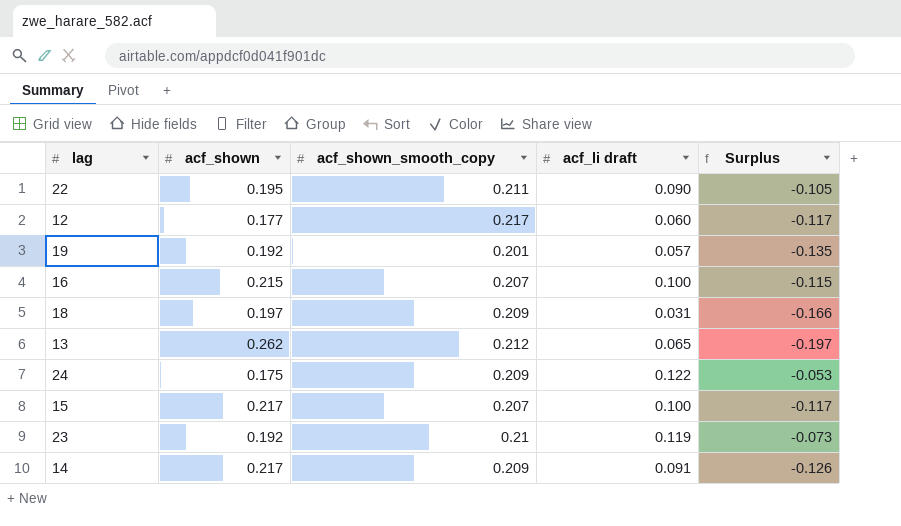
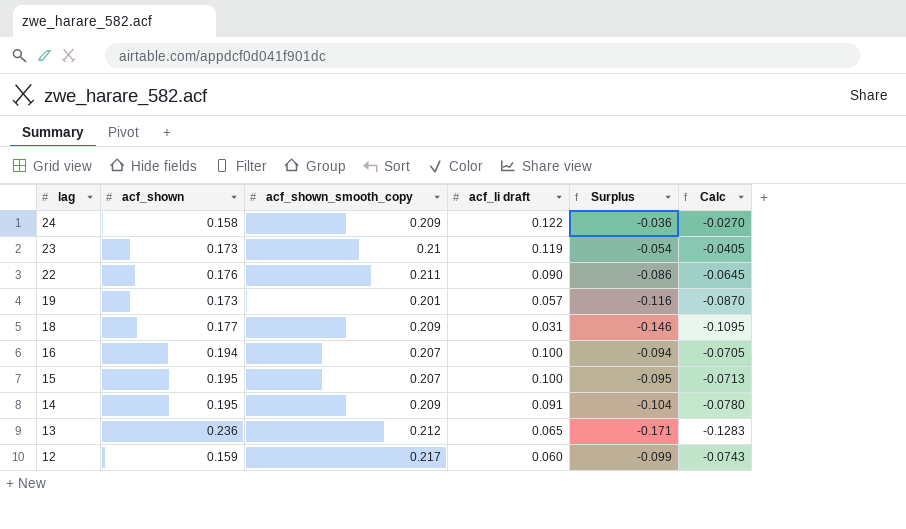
row order: none -> lag descending
column Calc | formula: none -> [Surplus] * 0.75
24 | acf_shown: 0.175 -> 0.158
24 | Surplus: -0.053 -> -0.036
23 | acf_shown: 0.192 -> 0.173
23 | Surplus: -0.073 -> -0.054
22 | acf_shown: 0.195 -> 0.176
22 | Surplus: -0.105 -> -0.086
19 | acf_shown: 0.192 -> 0.173
19 | Surplus: -0.135 -> -0.116
18 | acf_shown: 0.197 -> 0.177
18 | Surplus: -0.166 -> -0.146
16 | acf_shown: 0.215 -> 0.194
16 | Surplus: -0.115 -> -0.094
15 | acf_shown: 0.217 -> 0.195
15 | Surplus: -0.117 -> -0.095
14 | acf_shown: 0.217 -> 0.195
14 | Surplus: -0.126 -> -0.104
13 | acf_shown: 0.262 -> 0.236
13 | Surplus: -0.197 -> -0.171
12 | acf_shown: 0.177 -> 0.159
12 | Surplus: -0.117 -> -0.099

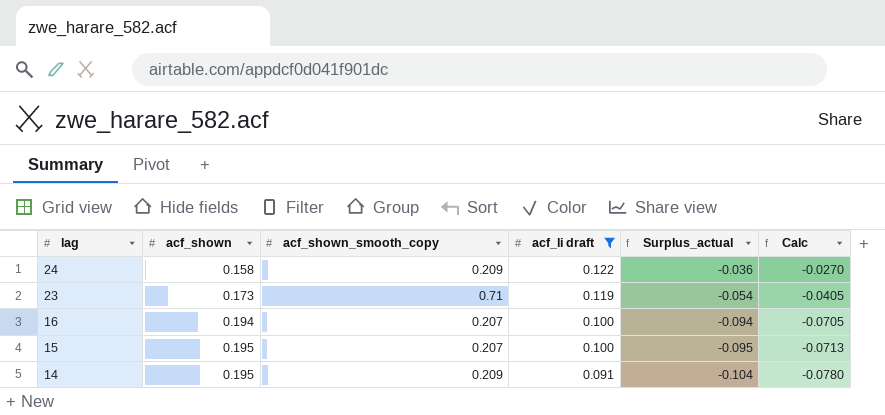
filter: none -> acf_li draft >= 0.091
column name: Surplus -> Surplus_actual
23 | acf_shown_smooth_copy: 0.21 -> 0.71

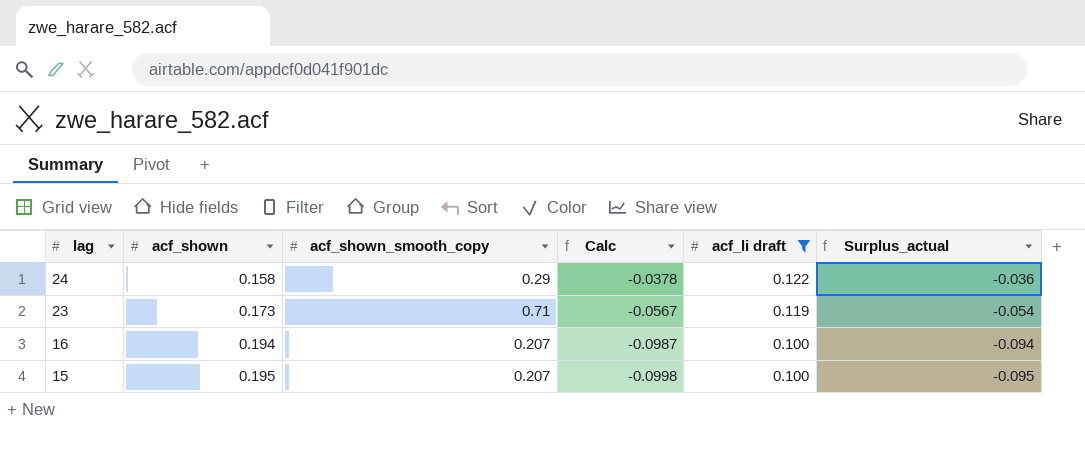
column Calc | formula: [Surplus_actual] * 0.75 -> [Surplus_actual] * 1.05
column Calc | position: 6 -> 4
row 14: 0.195 | 0.209 | 0.091 | -0.104 | -0.0780 -> none
24 | acf_shown_smooth_copy: 0.209 -> 0.29

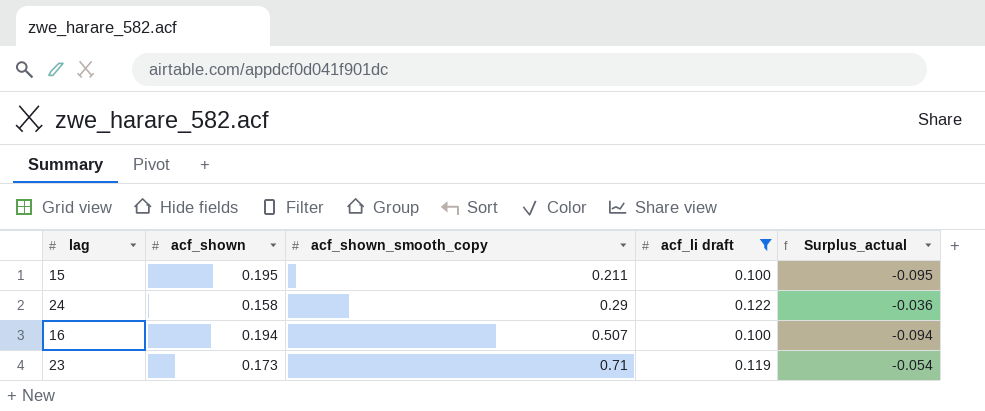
row order: lag descending -> acf_shown_smooth_copy ascending
column Calc | formula: [Surplus_actual] * 1.05 -> none
15 | acf_shown_smooth_copy: 0.207 -> 0.211
16 | acf_shown_smooth_copy: 0.207 -> 0.507

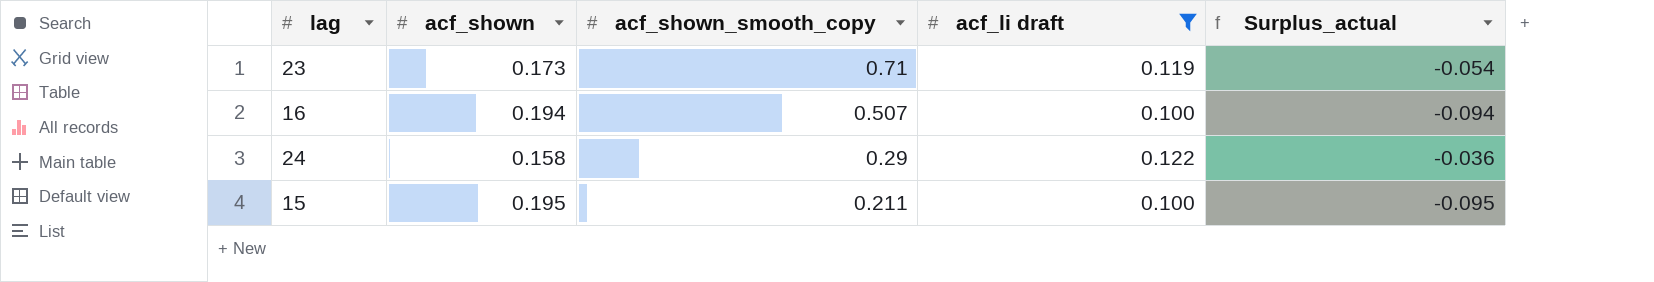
row order: acf_shown_smooth_copy ascending -> acf_shown_smooth_copy descending

